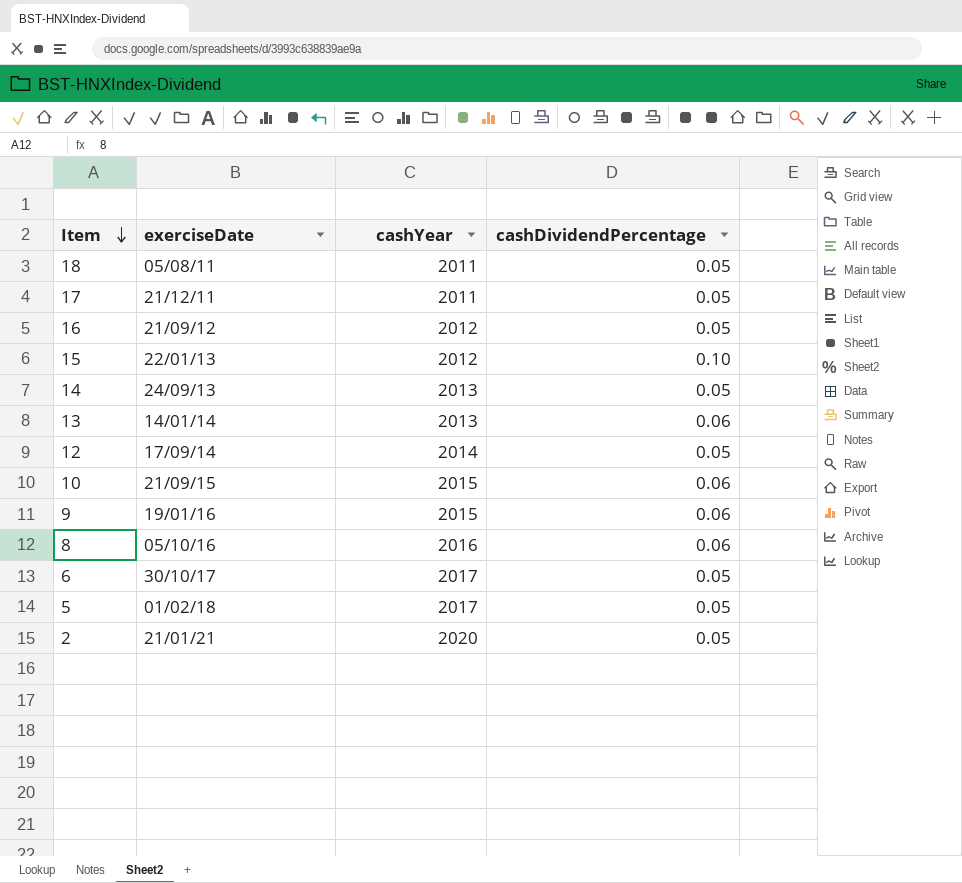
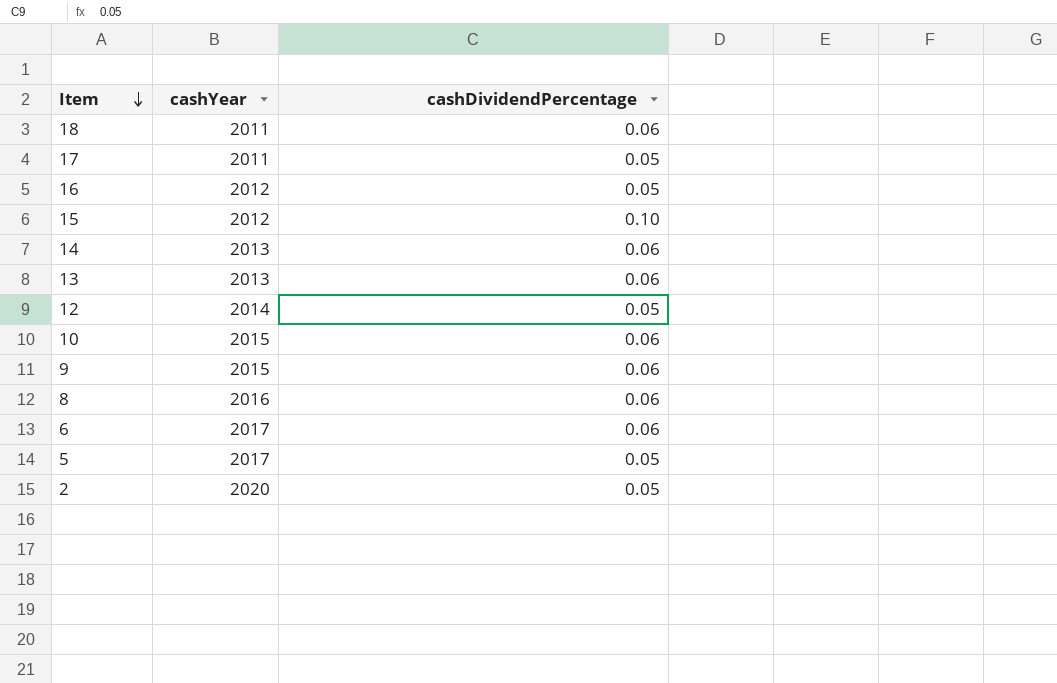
column exerciseDate | position: 2 -> none
18 | cashDividendPercentage: 0.05 -> 0.06
14 | cashDividendPercentage: 0.05 -> 0.06
6 | cashDividendPercentage: 0.05 -> 0.06

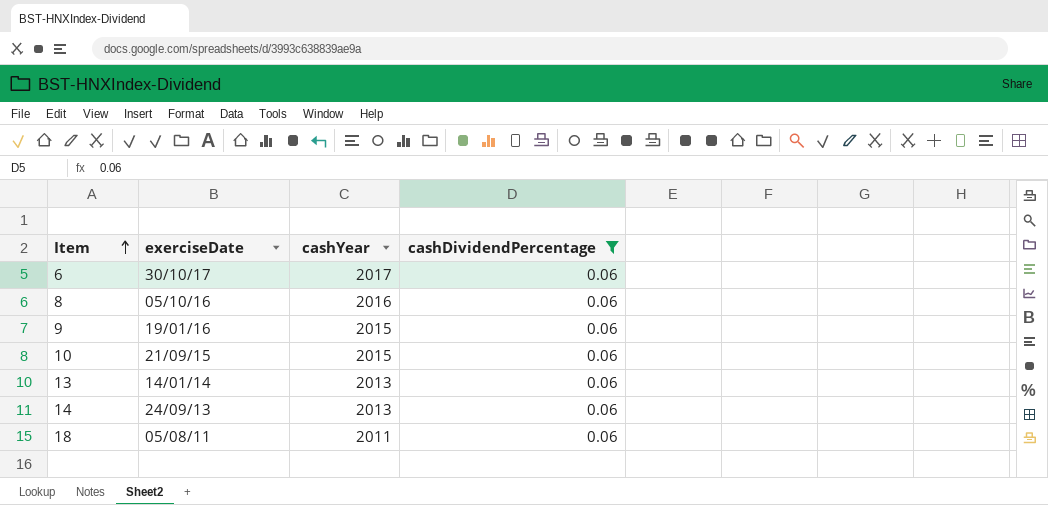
filter: none -> cashDividendPercentage = 0.06
row order: Item descending -> Item ascending
column exerciseDate | position: none -> 2

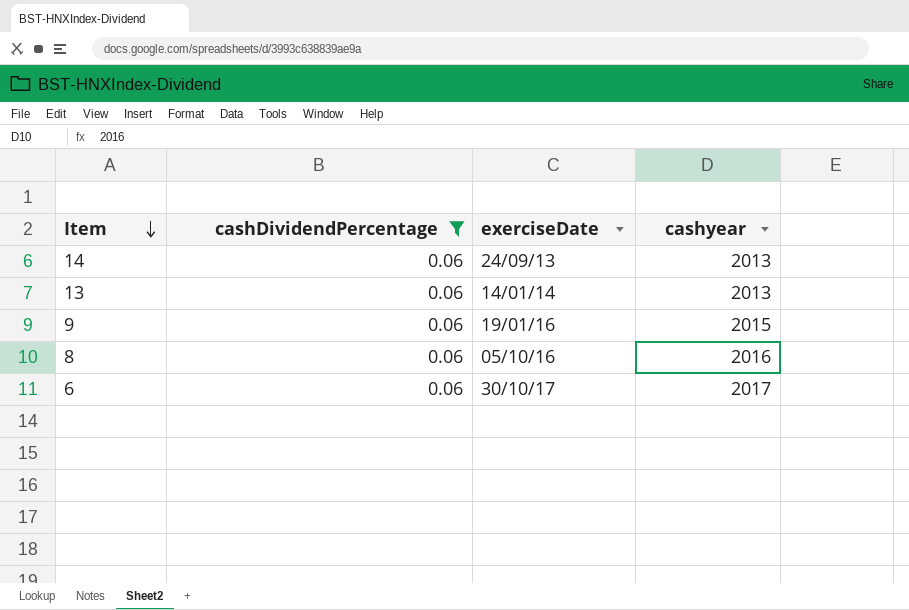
row order: Item ascending -> Item descending
column cashDividendPercentage | position: 4 -> 2
column name: cashYear -> cashyear
row 10: 21/09/15 | 2015 | 0.06 -> none
row 18: 05/08/11 | 2011 | 0.06 -> none

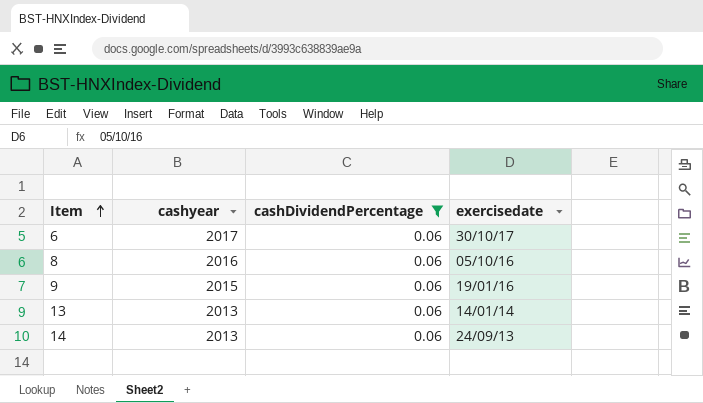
row order: Item descending -> Item ascending
column cashyear | position: 4 -> 2
column name: exerciseDate -> exercisedate

